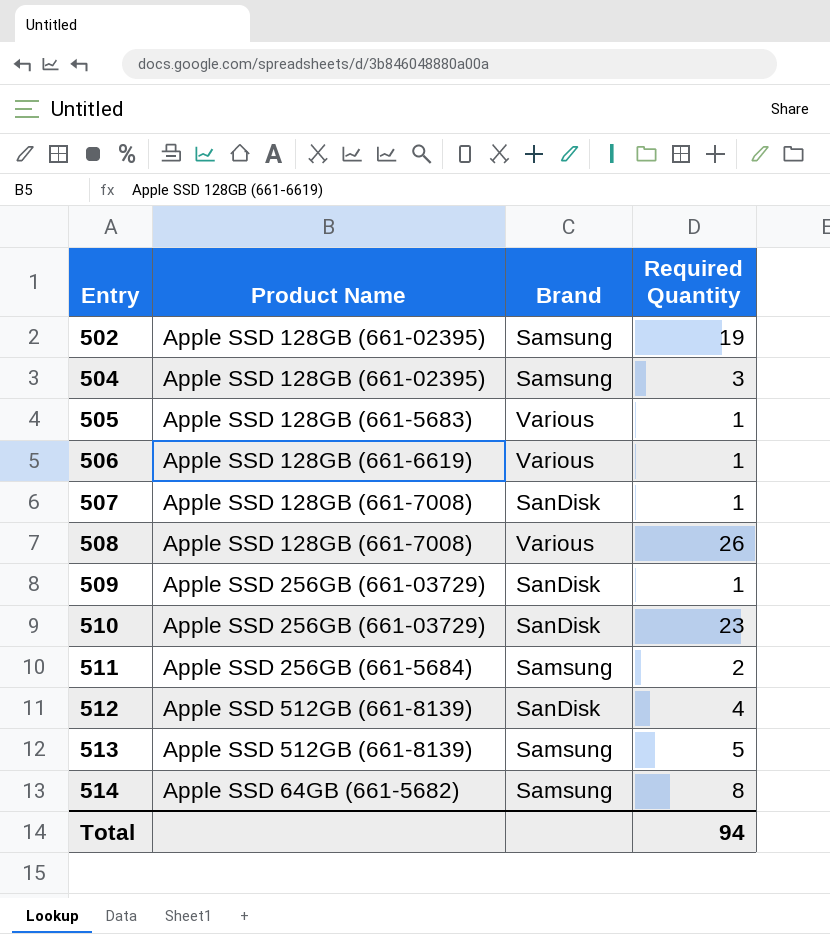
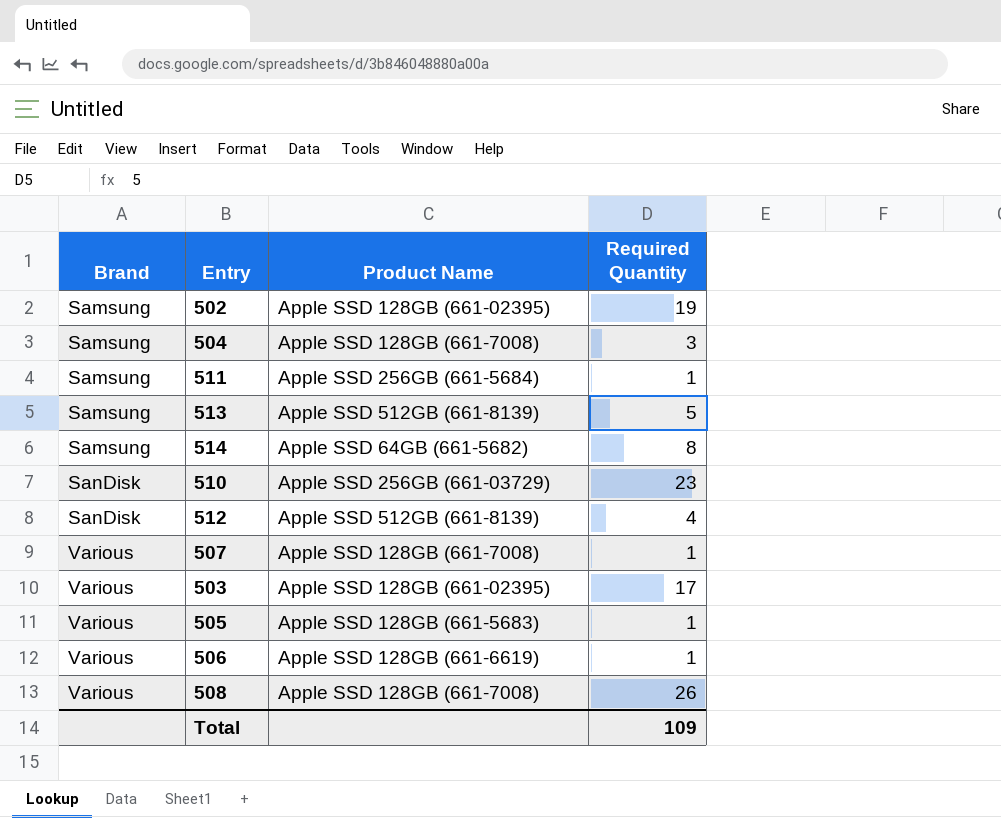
row order: Entry ascending -> Brand ascending
column Brand | position: 3 -> 1
row 509: Apple SSD 256GB (661-03729) | SanDisk | 1 -> none
504 | Product Name: Apple SSD 128GB (661-02395) -> Apple SSD 128GB (661-7008)
511 | Required Quantity: 2 -> 1
507 | Brand: SanDisk -> Various
row 503: none -> Various | Apple SSD 128GB (661-02395) | 17
Total | Required Quantity: 94 -> 109

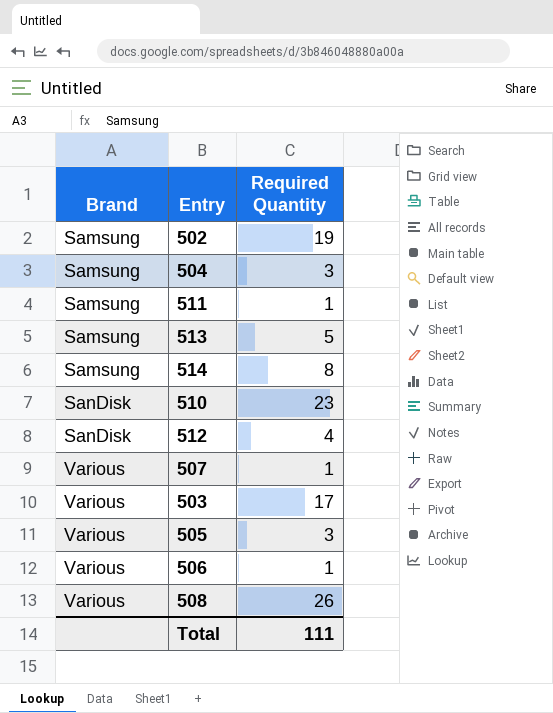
column Product Name | position: 3 -> none
505 | Required Quantity: 1 -> 3
Total | Required Quantity: 109 -> 111

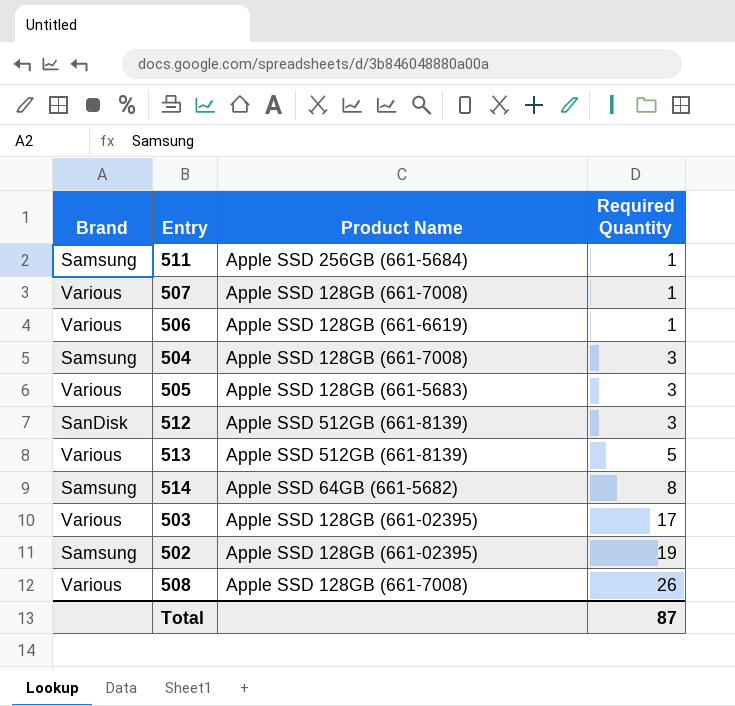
row order: Brand ascending -> Required Quantity ascending
column Product Name | position: none -> 3
row 510: SanDisk | 23 -> none
512 | Required Quantity: 4 -> 3
513 | Brand: Samsung -> Various
Total | Required Quantity: 111 -> 87

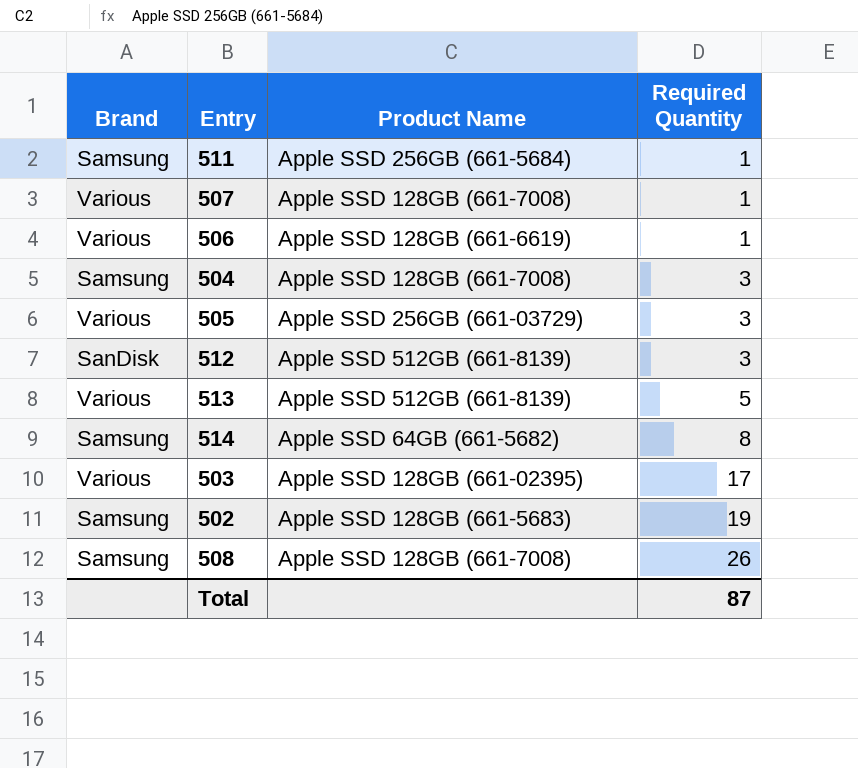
505 | Product Name: Apple SSD 128GB (661-5683) -> Apple SSD 256GB (661-03729)
502 | Product Name: Apple SSD 128GB (661-02395) -> Apple SSD 128GB (661-5683)
508 | Brand: Various -> Samsung

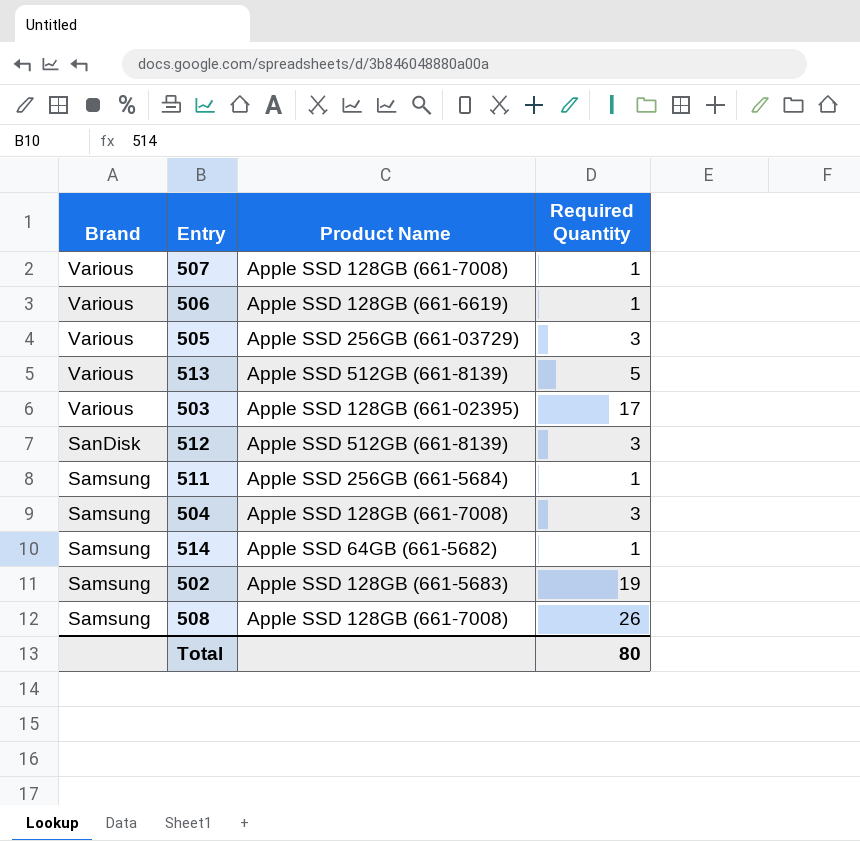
row order: Required Quantity ascending -> Brand descending
514 | Required Quantity: 8 -> 1
Total | Required Quantity: 87 -> 80

